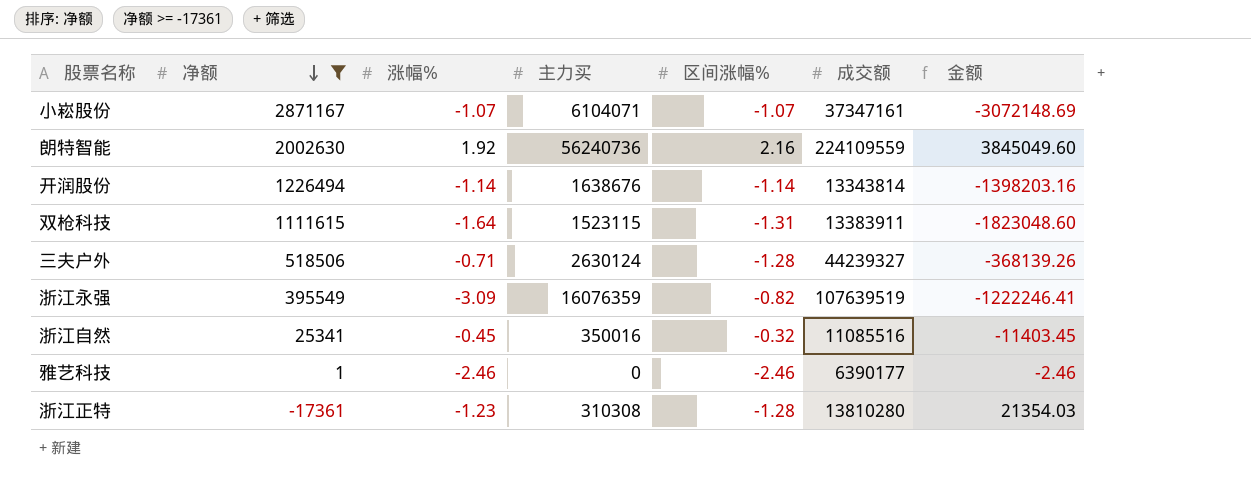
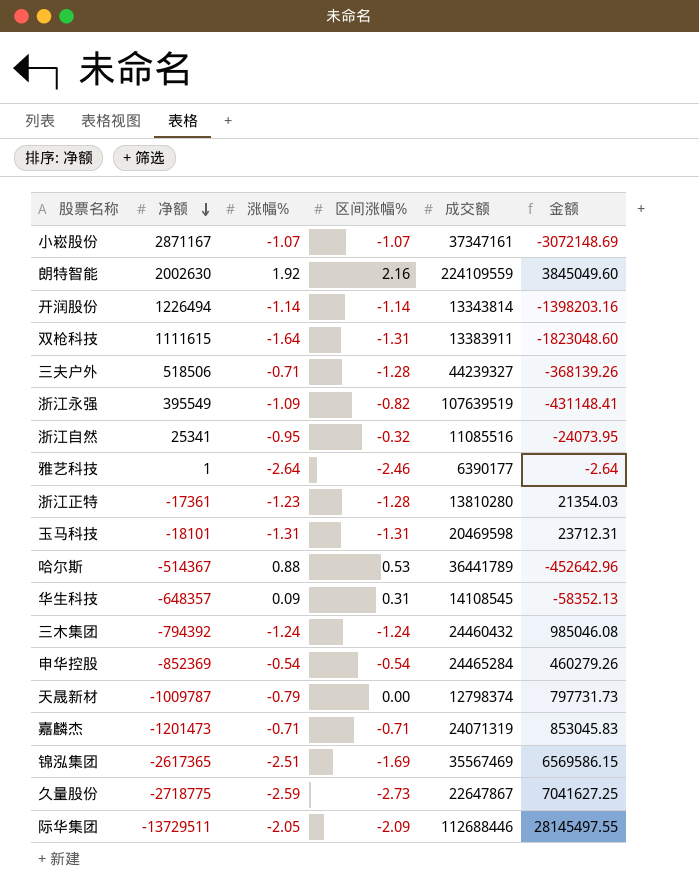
filter: 净额 >= -17361 -> none
column 主力买 | position: 4 -> none
浙江永强 | 涨幅%: -3.09 -> -1.09
浙江永强 | 金额: -1222246.41 -> -431148.41
浙江自然 | 涨幅%: -0.45 -> -0.95
浙江自然 | 金额: -11403.45 -> -24073.95
雅艺科技 | 涨幅%: -2.46 -> -2.64
雅艺科技 | 金额: -2.46 -> -2.64

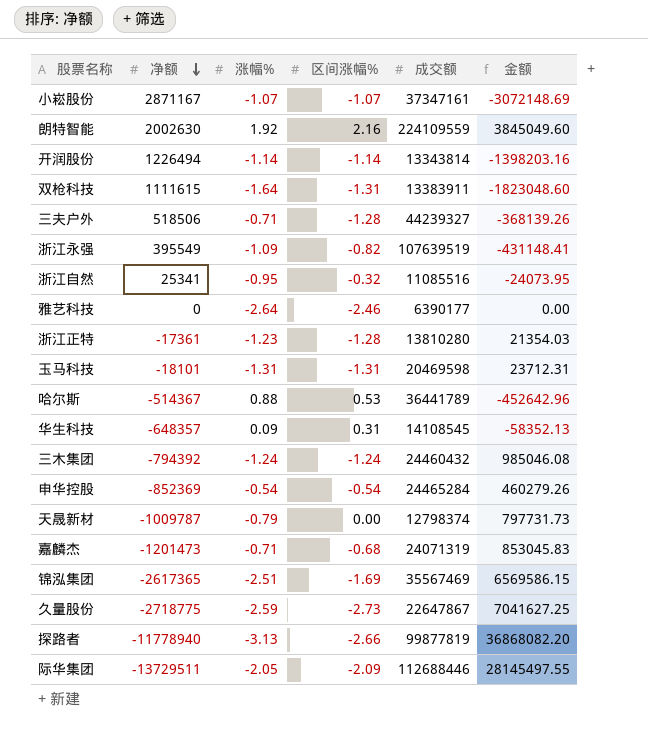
雅艺科技 | 净额: 1 -> 0
雅艺科技 | 金额: -2.64 -> 0.00
嘉麟杰 | 区间涨幅%: -0.71 -> -0.68
row 探路者: none -> -11778940 | -3.13 | -2.66 | 99877819 | 36868082.20

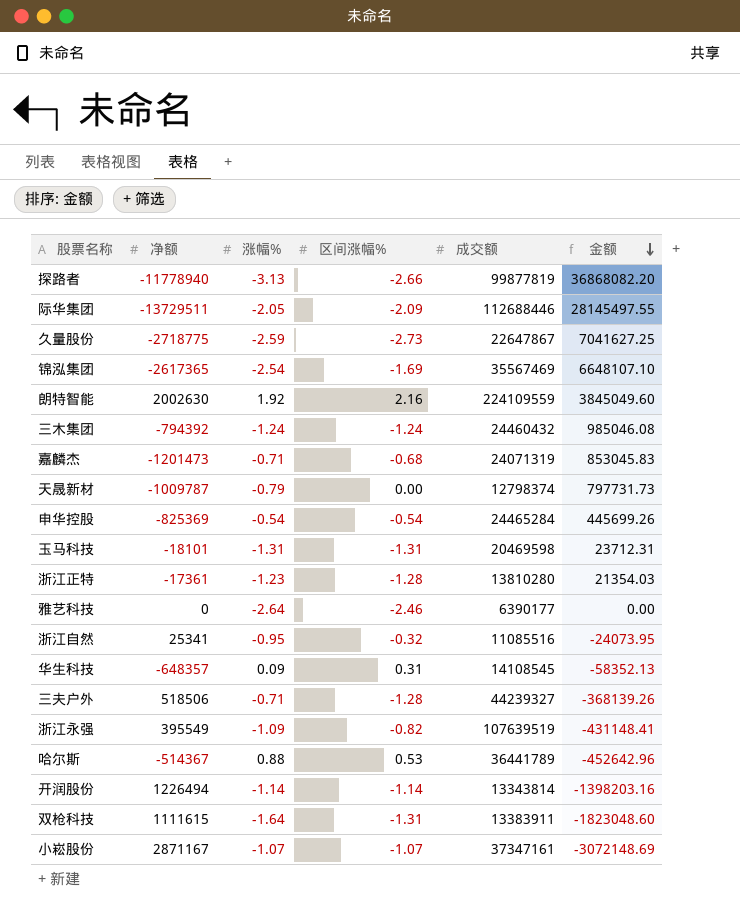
row order: 净额 descending -> 金额 descending
锦泓集团 | 涨幅%: -2.51 -> -2.54
锦泓集团 | 金额: 6569586.15 -> 6648107.10
申华控股 | 净额: -852369 -> -825369
申华控股 | 金额: 460279.26 -> 445699.26

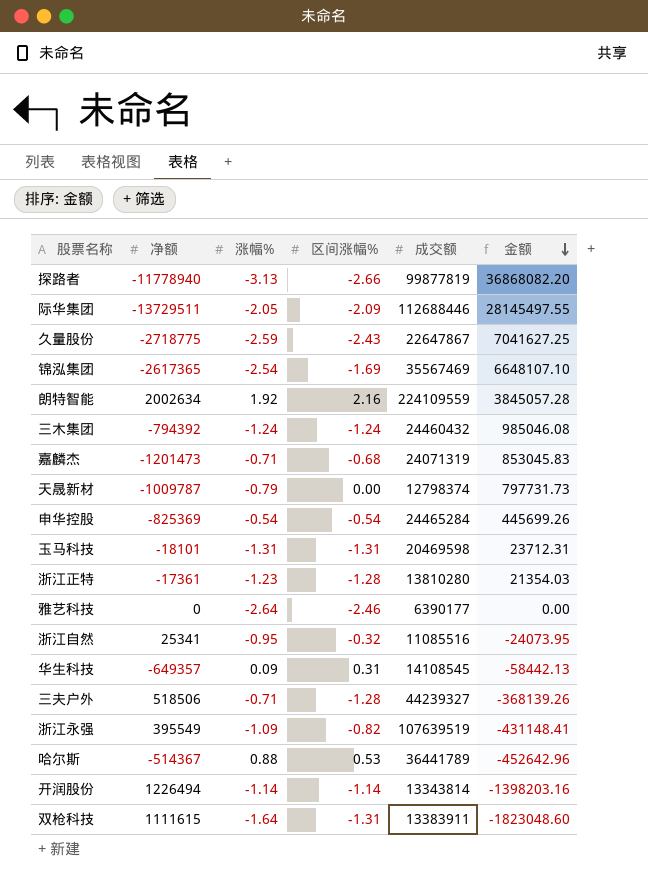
row 小崧股份: 2871167 | -1.07 | -1.07 | 37347161 | -3072148.69 -> none
久量股份 | 区间涨幅%: -2.73 -> -2.43
朗特智能 | 净额: 2002630 -> 2002634
朗特智能 | 金额: 3845049.60 -> 3845057.28
华生科技 | 净额: -648357 -> -649357
华生科技 | 金额: -58352.13 -> -58442.13

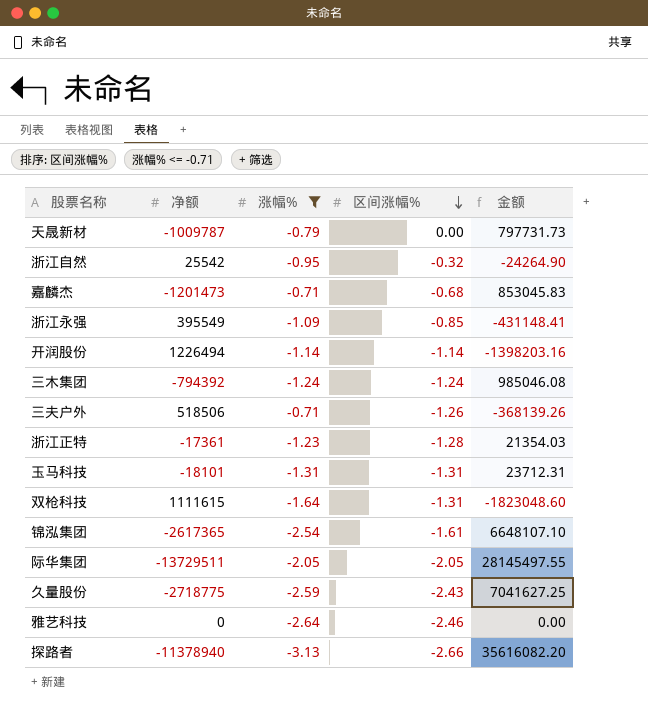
filter: none -> 涨幅% <= -0.71
row order: 金额 descending -> 区间涨幅% descending
column 成交额 | position: 5 -> none
浙江自然 | 净额: 25341 -> 25542
浙江自然 | 金额: -24073.95 -> -24264.90
浙江永强 | 区间涨幅%: -0.82 -> -0.85
三夫户外 | 区间涨幅%: -1.28 -> -1.26
锦泓集团 | 区间涨幅%: -1.69 -> -1.61
际华集团 | 区间涨幅%: -2.09 -> -2.05
探路者 | 净额: -11778940 -> -11378940
探路者 | 金额: 36868082.20 -> 35616082.20

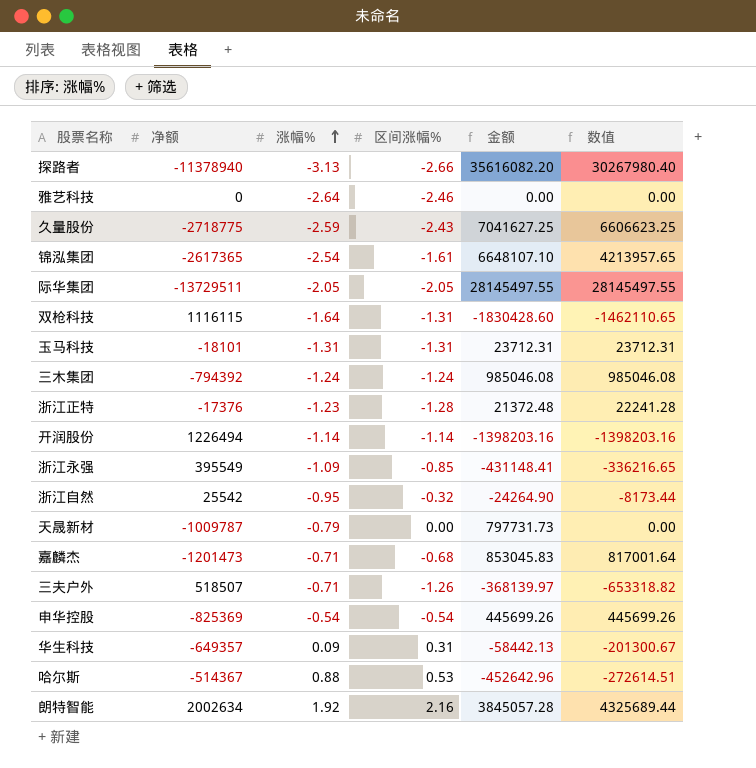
filter: 涨幅% <= -0.71 -> none
row order: 区间涨幅% descending -> 涨幅% ascending
column 数值 | formula: none -> [净额] * [区间涨幅%]
双枪科技 | 净额: 1111615 -> 1116115
双枪科技 | 金额: -1823048.60 -> -1830428.60
浙江正特 | 净额: -17361 -> -17376
浙江正特 | 金额: 21354.03 -> 21372.48
三夫户外 | 净额: 518506 -> 518507
三夫户外 | 金额: -368139.26 -> -368139.97

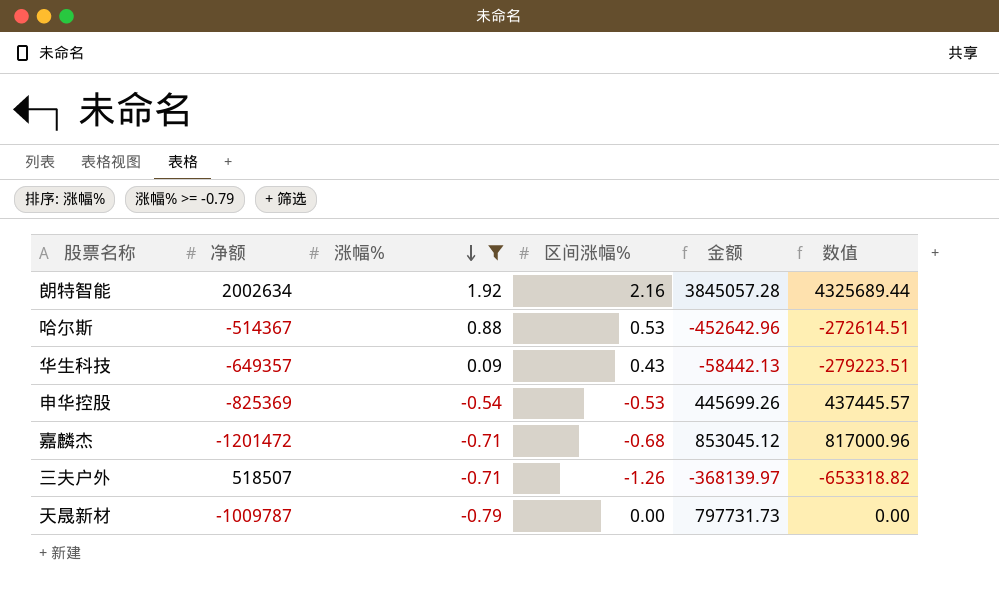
filter: none -> 涨幅% >= -0.79
row order: 涨幅% ascending -> 涨幅% descending
华生科技 | 区间涨幅%: 0.31 -> 0.43
华生科技 | 数值: -201300.67 -> -279223.51
申华控股 | 区间涨幅%: -0.54 -> -0.53
申华控股 | 数值: 445699.26 -> 437445.57
嘉麟杰 | 净额: -1201473 -> -1201472
嘉麟杰 | 金额: 853045.83 -> 853045.12
嘉麟杰 | 数值: 817001.64 -> 817000.96

